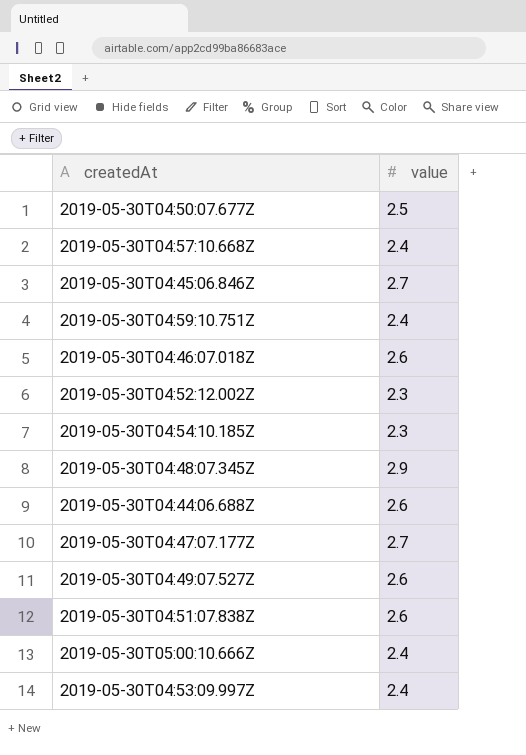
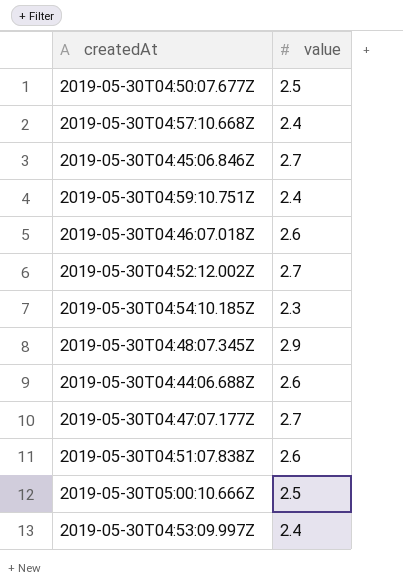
row 2019-05-30T04:49:07.527Z: 2.6 -> none
2019-05-30T04:52:12.002Z | value: 2.3 -> 2.7
2019-05-30T05:00:10.666Z | value: 2.4 -> 2.5

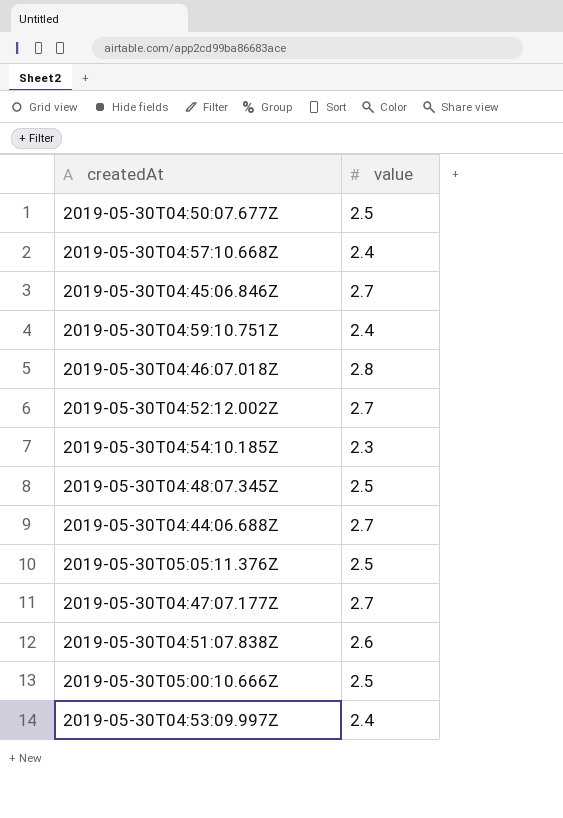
2019-05-30T04:46:07.018Z | value: 2.6 -> 2.8
2019-05-30T04:48:07.345Z | value: 2.9 -> 2.5
2019-05-30T04:44:06.688Z | value: 2.6 -> 2.7
row 2019-05-30T05:05:11.376Z: none -> 2.5

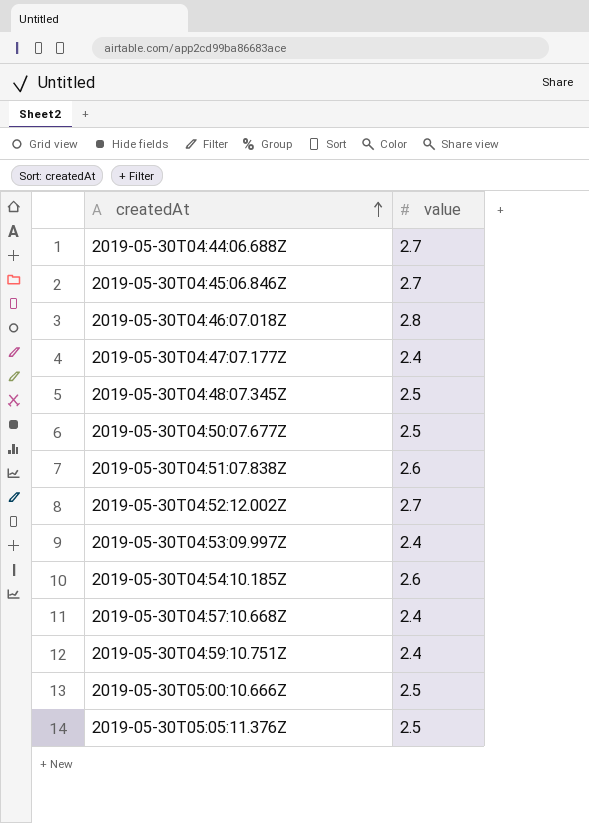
row order: none -> createdAt ascending
2019-05-30T04:47:07.177Z | value: 2.7 -> 2.4
2019-05-30T04:54:10.185Z | value: 2.3 -> 2.6

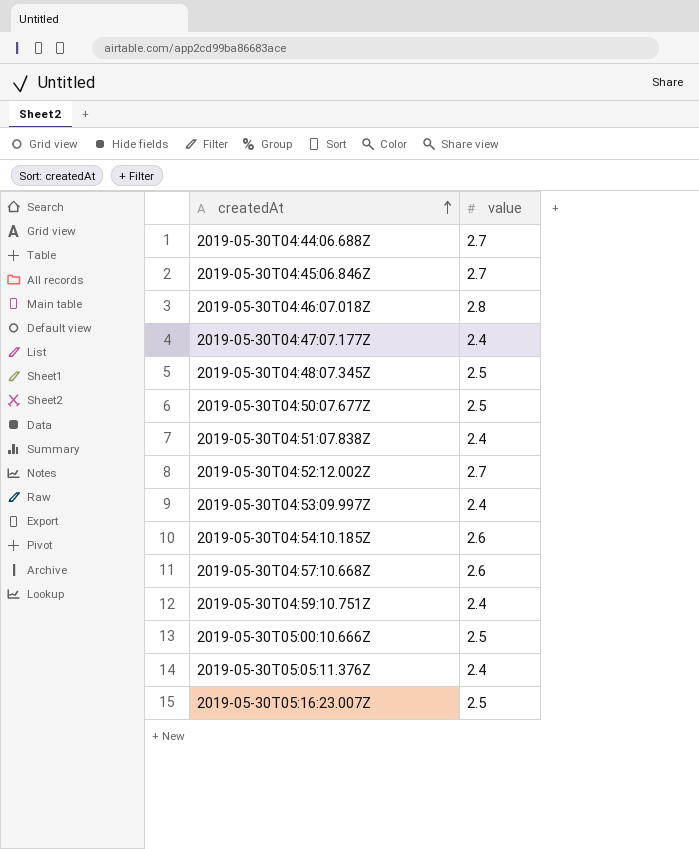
2019-05-30T04:51:07.838Z | value: 2.6 -> 2.4
2019-05-30T04:57:10.668Z | value: 2.4 -> 2.6
2019-05-30T05:05:11.376Z | value: 2.5 -> 2.4
row 2019-05-30T05:16:23.007Z: none -> 2.5

